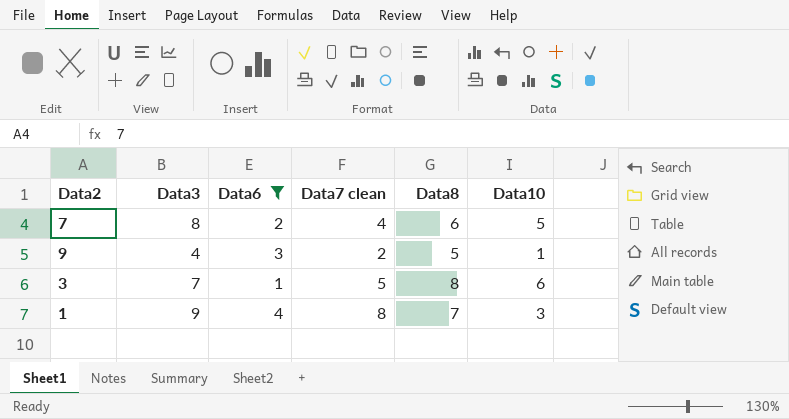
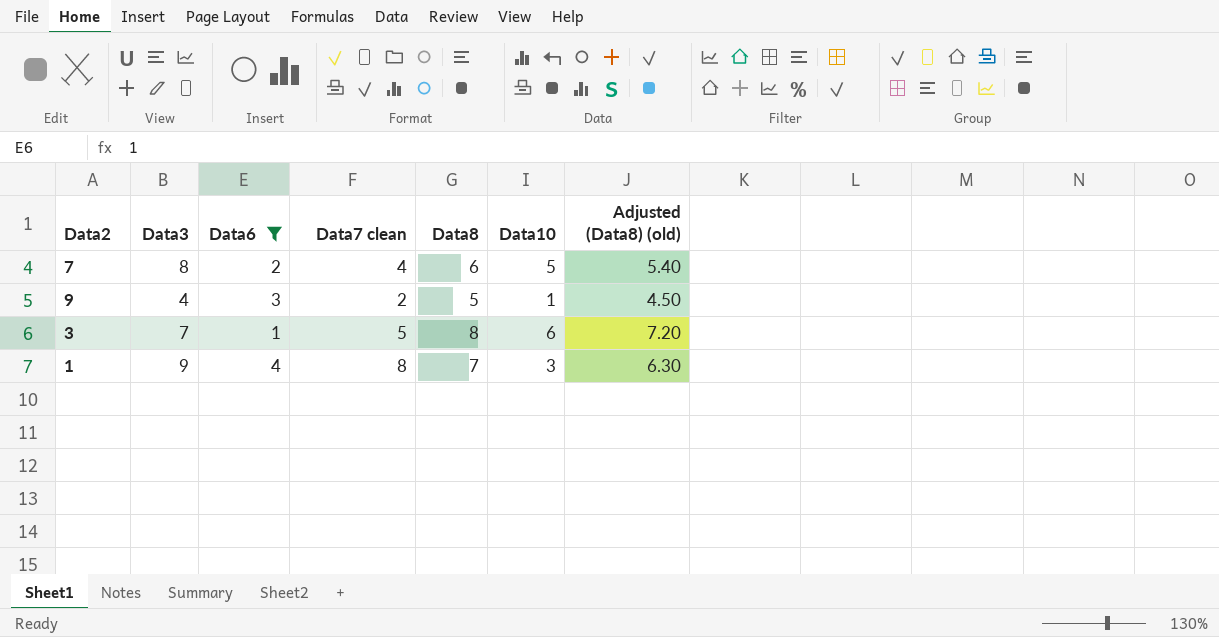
column Adjusted (Data8) (old) | formula: none -> [Data8] * 0.9

